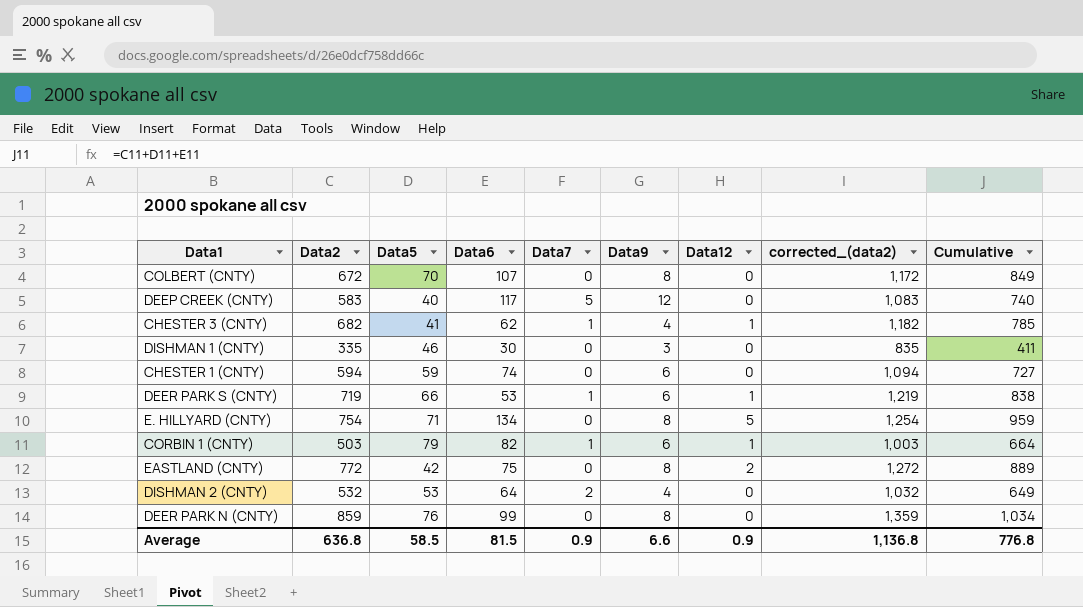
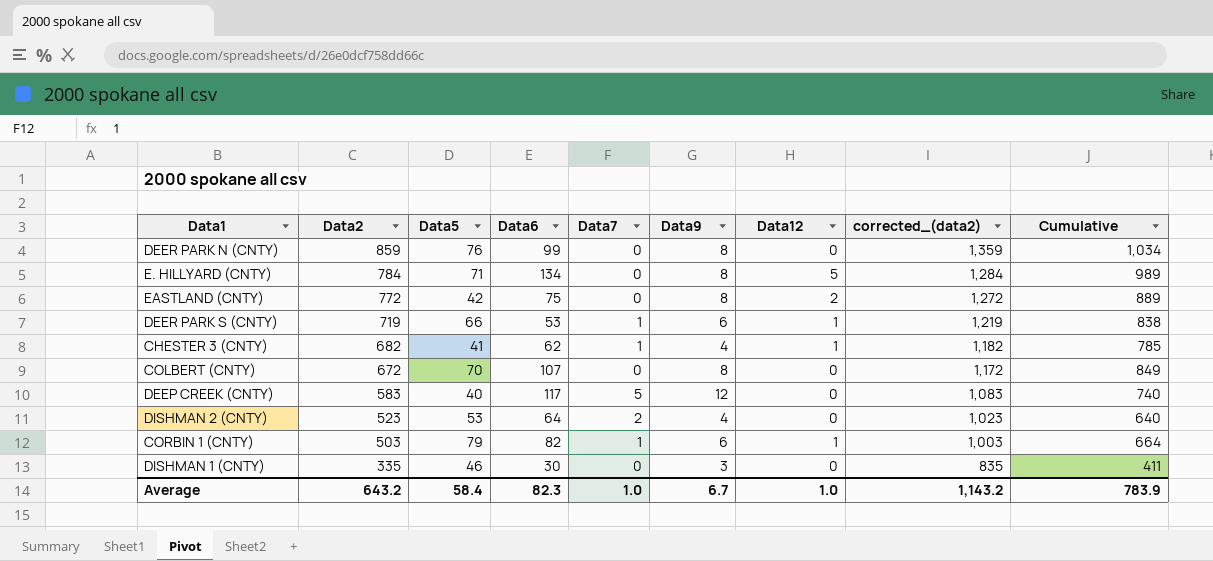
row order: none -> Data2 descending
row CHESTER 1 (CNTY): 594 | 59 | 74 | 0 | 6 | 0 | 1,094 | 727 -> none
E. HILLYARD (CNTY) | Data2: 754 -> 784
E. HILLYARD (CNTY) | corrected_(data2): 1,254 -> 1,284
E. HILLYARD (CNTY) | Cumulative: 959 -> 989
DISHMAN 2 (CNTY) | Data2: 532 -> 523
DISHMAN 2 (CNTY) | corrected_(data2): 1,032 -> 1,023
DISHMAN 2 (CNTY) | Cumulative: 649 -> 640
Average | Data2: 636.8 -> 643.2
Average | Data5: 58.5 -> 58.4
Average | Data6: 81.5 -> 82.3
Average | Data7: 0.9 -> 1.0
Average | Data9: 6.6 -> 6.7
Average | Data12: 0.9 -> 1.0
Average | corrected_(data2): 1,136.8 -> 1,143.2
Average | Cumulative: 776.8 -> 783.9

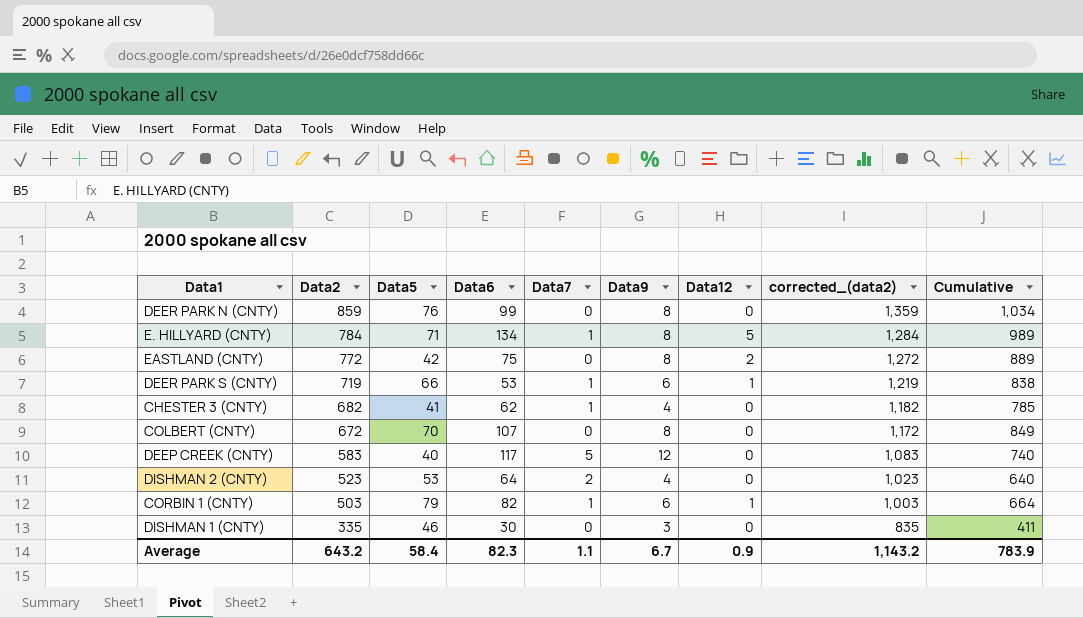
E. HILLYARD (CNTY) | Data7: 0 -> 1
CHESTER 3 (CNTY) | Data12: 1 -> 0
Average | Data7: 1.0 -> 1.1
Average | Data12: 1.0 -> 0.9

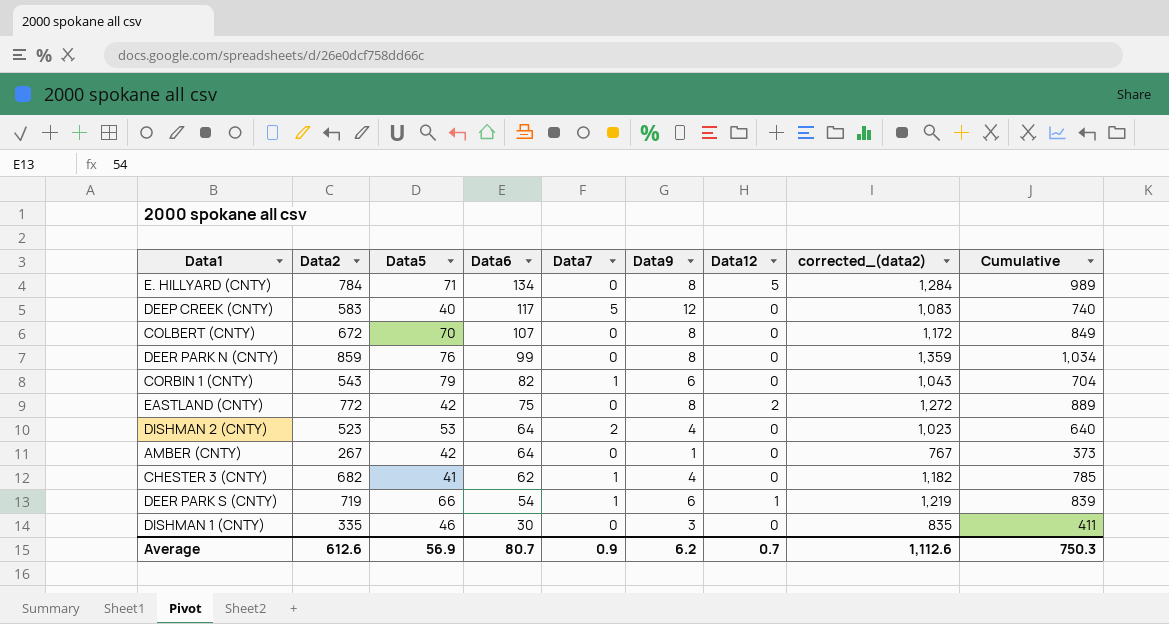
row order: Data2 descending -> Data6 descending
E. HILLYARD (CNTY) | Data7: 1 -> 0
CORBIN 1 (CNTY) | Data2: 503 -> 543
CORBIN 1 (CNTY) | Data12: 1 -> 0
CORBIN 1 (CNTY) | corrected_(data2): 1,003 -> 1,043
CORBIN 1 (CNTY) | Cumulative: 664 -> 704
row AMBER (CNTY): none -> 267 | 42 | 64 | 0 | 1 | 0 | 767 | 373
DEER PARK S (CNTY) | Data6: 53 -> 54
DEER PARK S (CNTY) | Cumulative: 838 -> 839
Average | Data2: 643.2 -> 612.6
Average | Data5: 58.4 -> 56.9
Average | Data6: 82.3 -> 80.7
Average | Data7: 1.1 -> 0.9
Average | Data9: 6.7 -> 6.2
Average | Data12: 0.9 -> 0.7
Average | corrected_(data2): 1,143.2 -> 1,112.6
Average | Cumulative: 783.9 -> 750.3

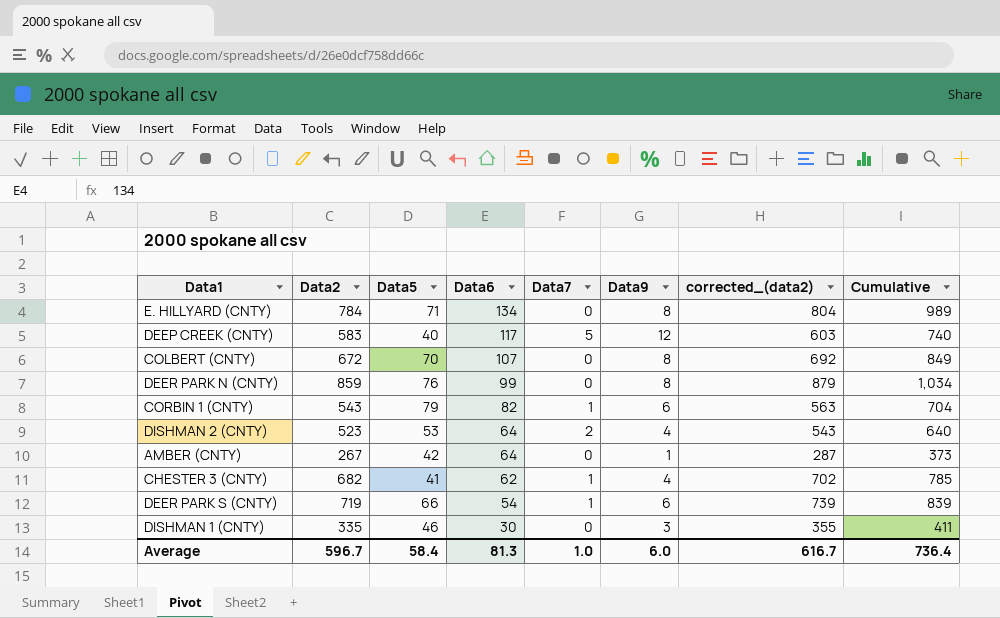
column Data12 | position: 7 -> none
column corrected_(data2) | formula: [Data2] + 500 -> [Data2] + 20
row EASTLAND (CNTY): 772 | 42 | 75 | 0 | 8 | 2 | 1,272 | 889 -> none
Average | Data2: 612.6 -> 596.7
Average | Data5: 56.9 -> 58.4
Average | Data6: 80.7 -> 81.3
Average | Data7: 0.9 -> 1.0
Average | Data9: 6.2 -> 6.0
Average | corrected_(data2): 1,112.6 -> 616.7
Average | Cumulative: 750.3 -> 736.4

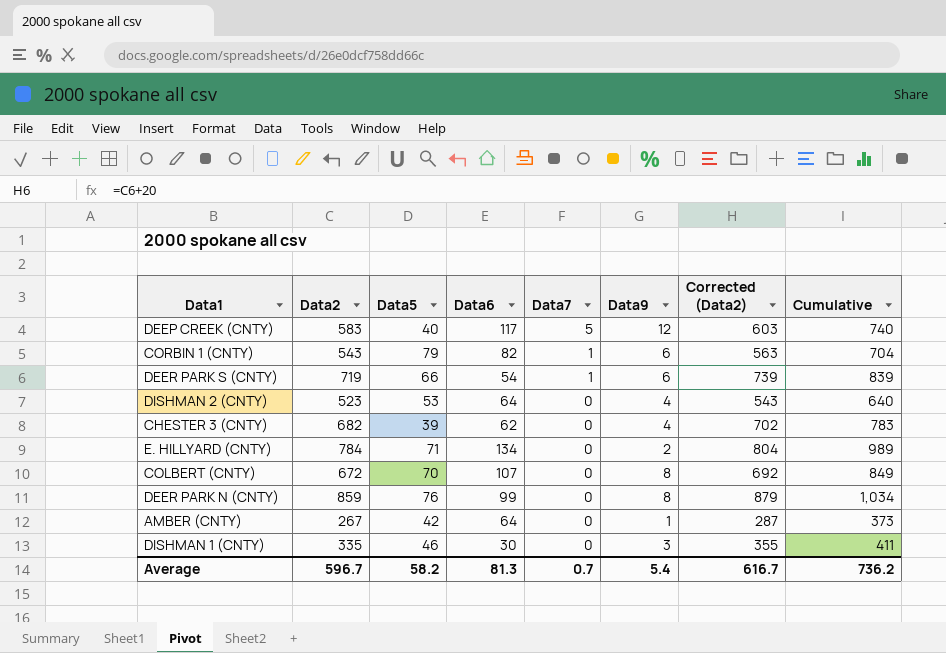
row order: Data6 descending -> Data7 descending
column name: corrected_(data2) -> Corrected (Data2)
DISHMAN 2 (CNTY) | Data7: 2 -> 0
CHESTER 3 (CNTY) | Data5: 41 -> 39
CHESTER 3 (CNTY) | Data7: 1 -> 0
CHESTER 3 (CNTY) | Cumulative: 785 -> 783
E. HILLYARD (CNTY) | Data9: 8 -> 2
Average | Data5: 58.4 -> 58.2
Average | Data7: 1.0 -> 0.7
Average | Data9: 6.0 -> 5.4
Average | Cumulative: 736.4 -> 736.2

